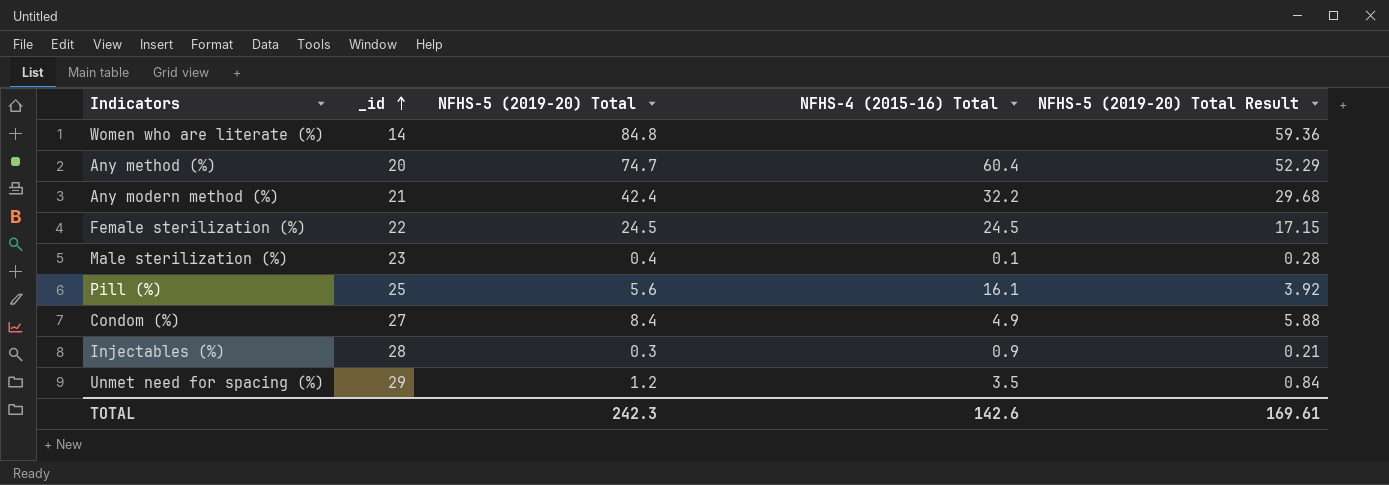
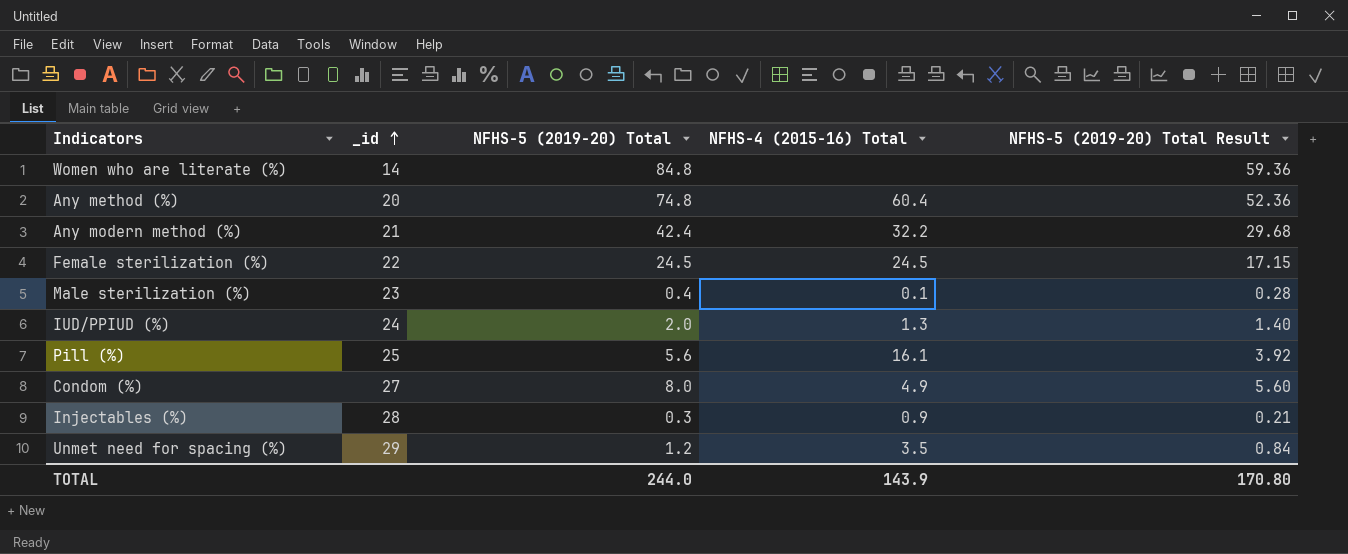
Any method (%) | NFHS-5 (2019-20) Total: 74.7 -> 74.8
Any method (%) | NFHS-5 (2019-20) Total Result: 52.29 -> 52.36
row IUD/PPIUD (%): none -> 24 | 2.0 | 1.3 | 1.40
Condom (%) | NFHS-5 (2019-20) Total: 8.4 -> 8.0
Condom (%) | NFHS-5 (2019-20) Total Result: 5.88 -> 5.60
TOTAL | NFHS-5 (2019-20) Total: 242.3 -> 244.0
TOTAL | NFHS-4 (2015-16) Total: 142.6 -> 143.9
TOTAL | NFHS-5 (2019-20) Total Result: 169.61 -> 170.80

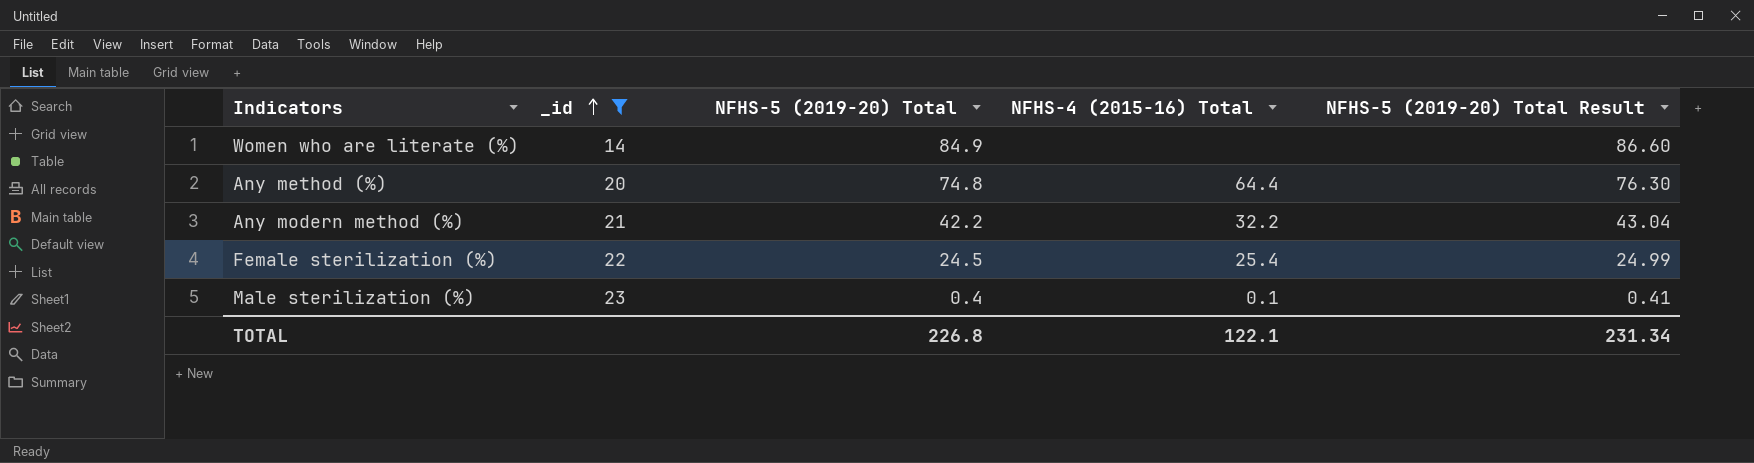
filter: none -> _id <= 23
column NFHS-5 (2019-20) Total Result | formula: [NFHS-5 (2019-20) Total] * 0.7 -> [NFHS-5 (2019-20) Total] * 1.02
Women who are literate (%) | NFHS-5 (2019-20) Total: 84.8 -> 84.9
Any method (%) | NFHS-4 (2015-16) Total: 60.4 -> 64.4
Any modern method (%) | NFHS-5 (2019-20) Total: 42.4 -> 42.2
Female sterilization (%) | NFHS-4 (2015-16) Total: 24.5 -> 25.4
TOTAL | NFHS-5 (2019-20) Total: 244.0 -> 226.8
TOTAL | NFHS-4 (2015-16) Total: 143.9 -> 122.1
TOTAL | NFHS-5 (2019-20) Total Result: 170.80 -> 231.34

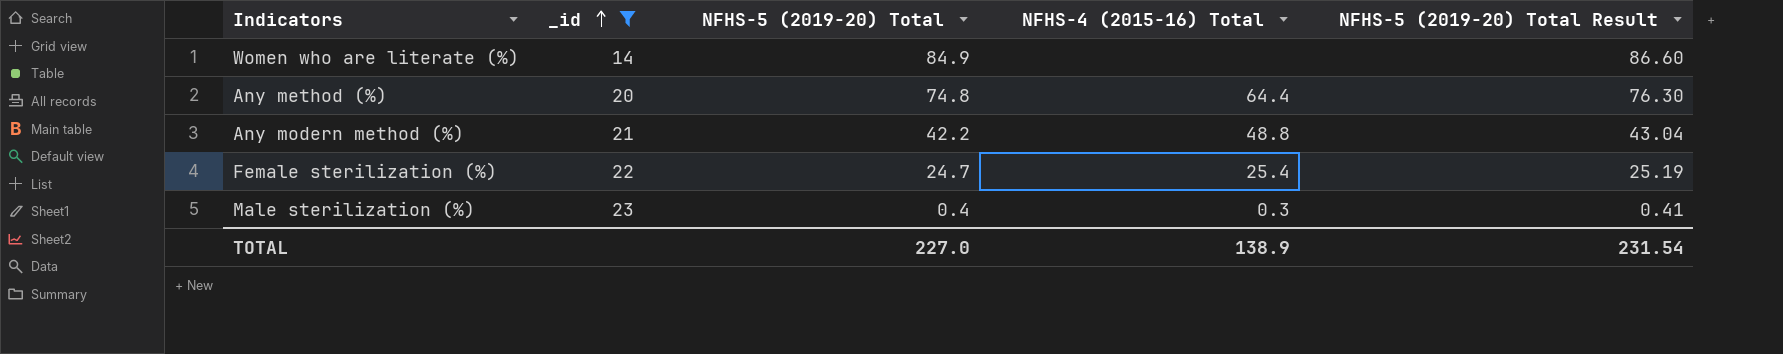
Any modern method (%) | NFHS-4 (2015-16) Total: 32.2 -> 48.8
Female sterilization (%) | NFHS-5 (2019-20) Total: 24.5 -> 24.7
Female sterilization (%) | NFHS-5 (2019-20) Total Result: 24.99 -> 25.19
Male sterilization (%) | NFHS-4 (2015-16) Total: 0.1 -> 0.3
TOTAL | NFHS-5 (2019-20) Total: 226.8 -> 227.0
TOTAL | NFHS-4 (2015-16) Total: 122.1 -> 138.9
TOTAL | NFHS-5 (2019-20) Total Result: 231.34 -> 231.54

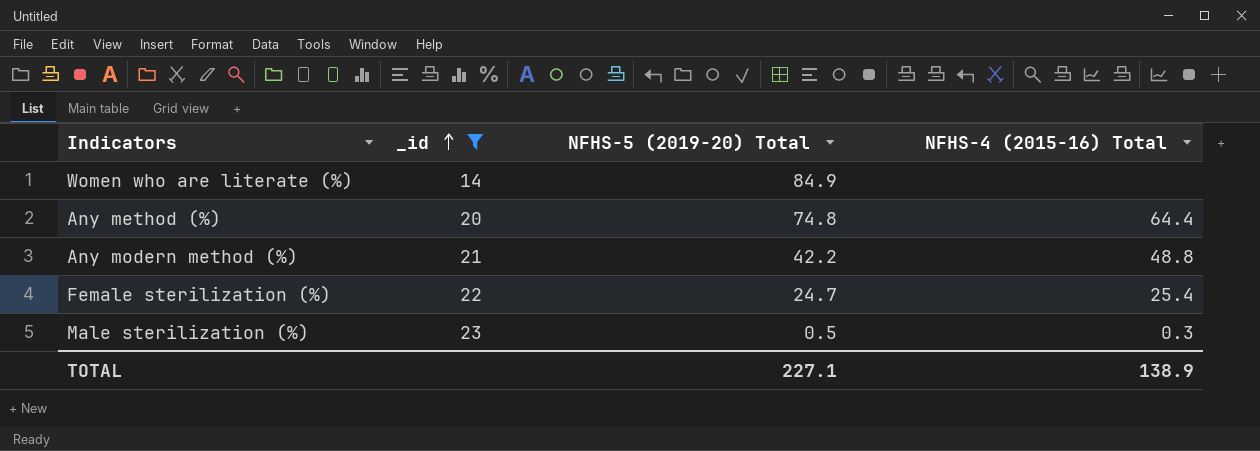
column NFHS-5 (2019-20) Total Result | formula: [NFHS-5 (2019-20) Total] * 1.02 -> none
Male sterilization (%) | NFHS-5 (2019-20) Total: 0.4 -> 0.5
TOTAL | NFHS-5 (2019-20) Total: 227.0 -> 227.1

